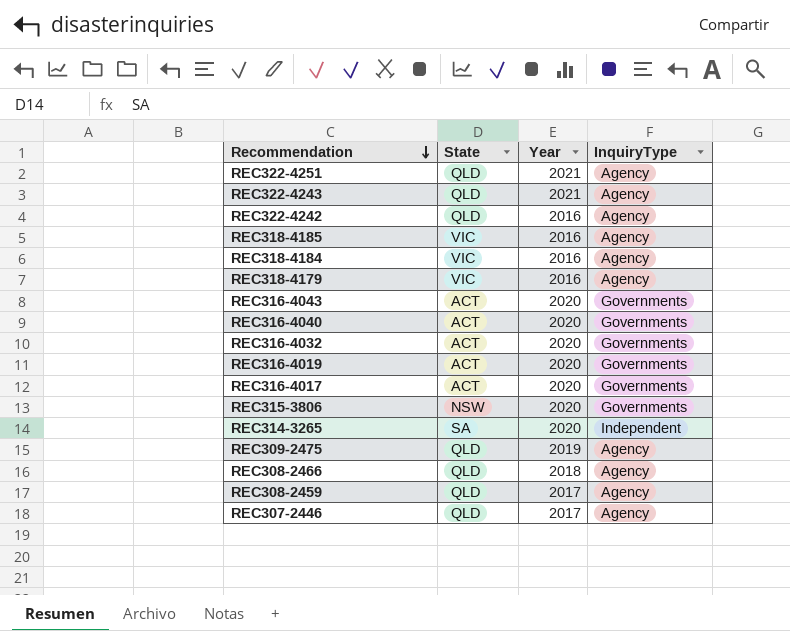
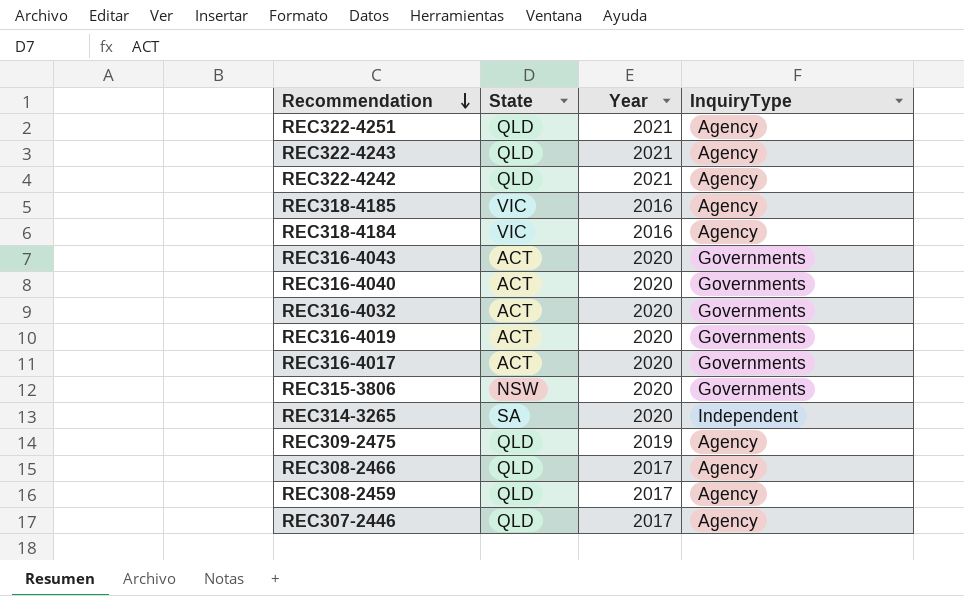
row REC318-4179: VIC | 2016 | Agency -> none
REC322-4242 | Year: 2016 -> 2021
REC308-2466 | Year: 2018 -> 2017

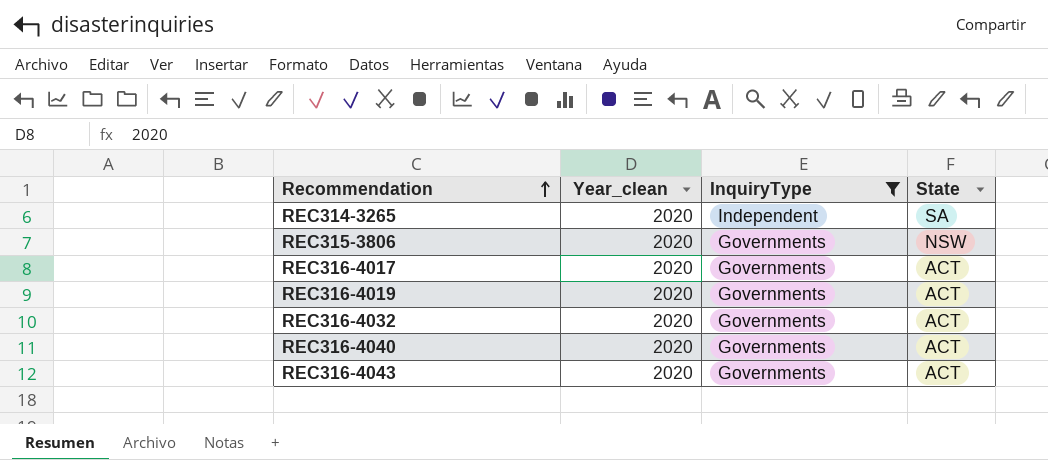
filter: none -> InquiryType != Agency
row order: Recommendation descending -> Recommendation ascending
column name: Year -> Year_clean
column State | position: 2 -> 4

